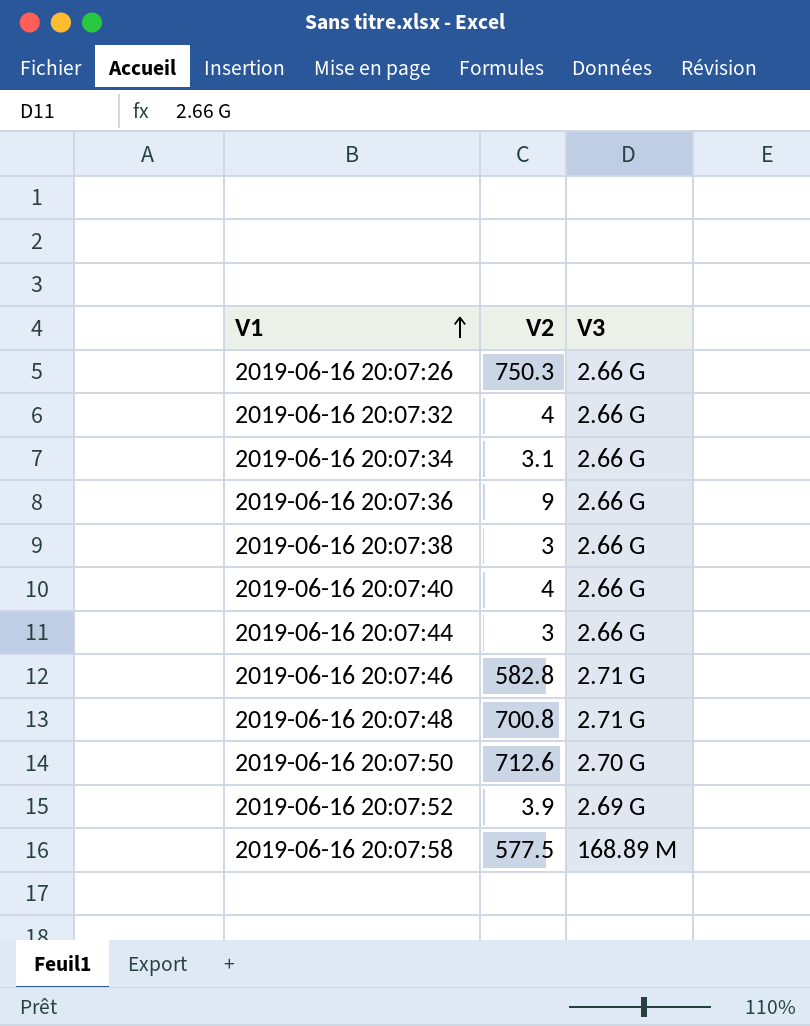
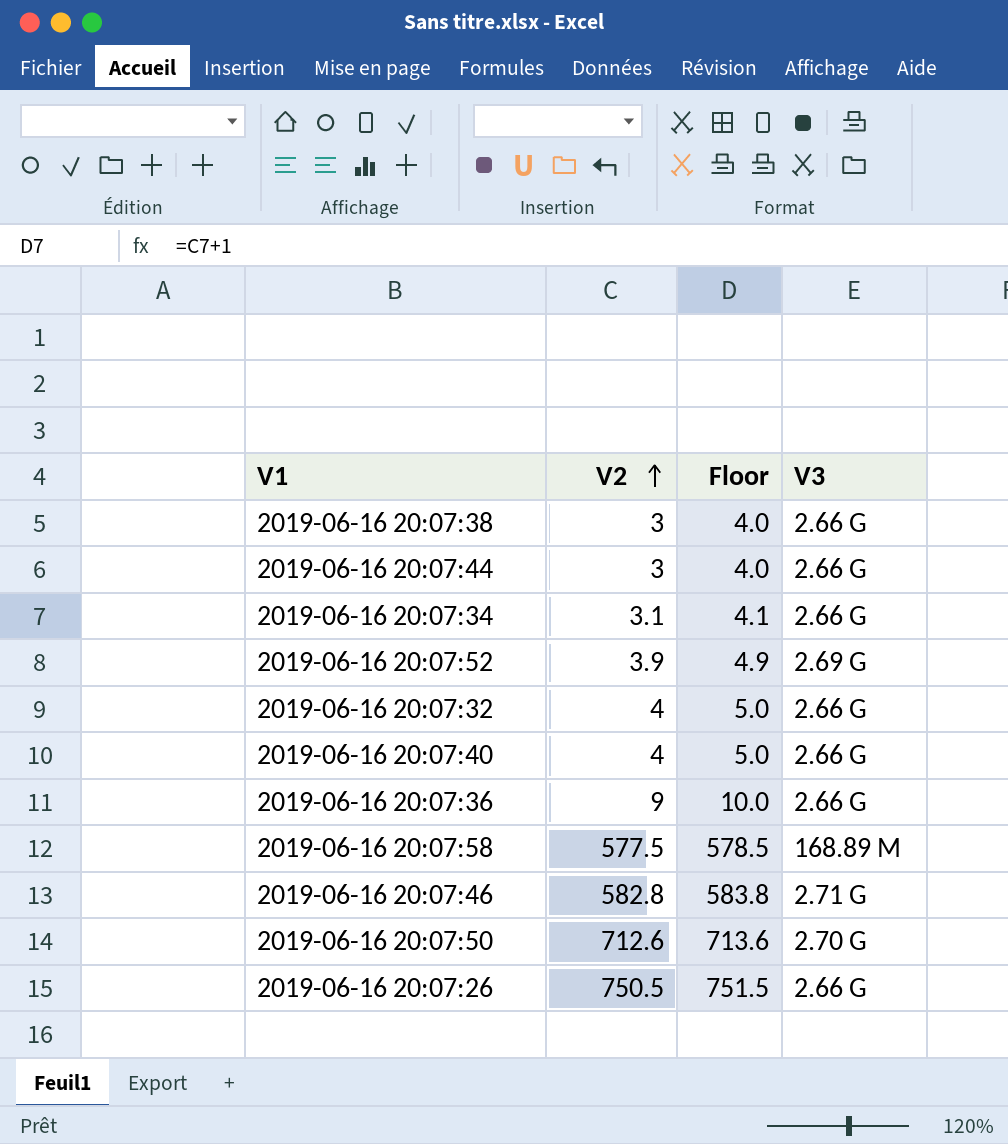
row order: V1 ascending -> V2 ascending
column Floor | formula: none -> [V2] + 1
row 2019-06-16 20:07:48: 700.8 | 2.71 G -> none
2019-06-16 20:07:26 | V2: 750.3 -> 750.5

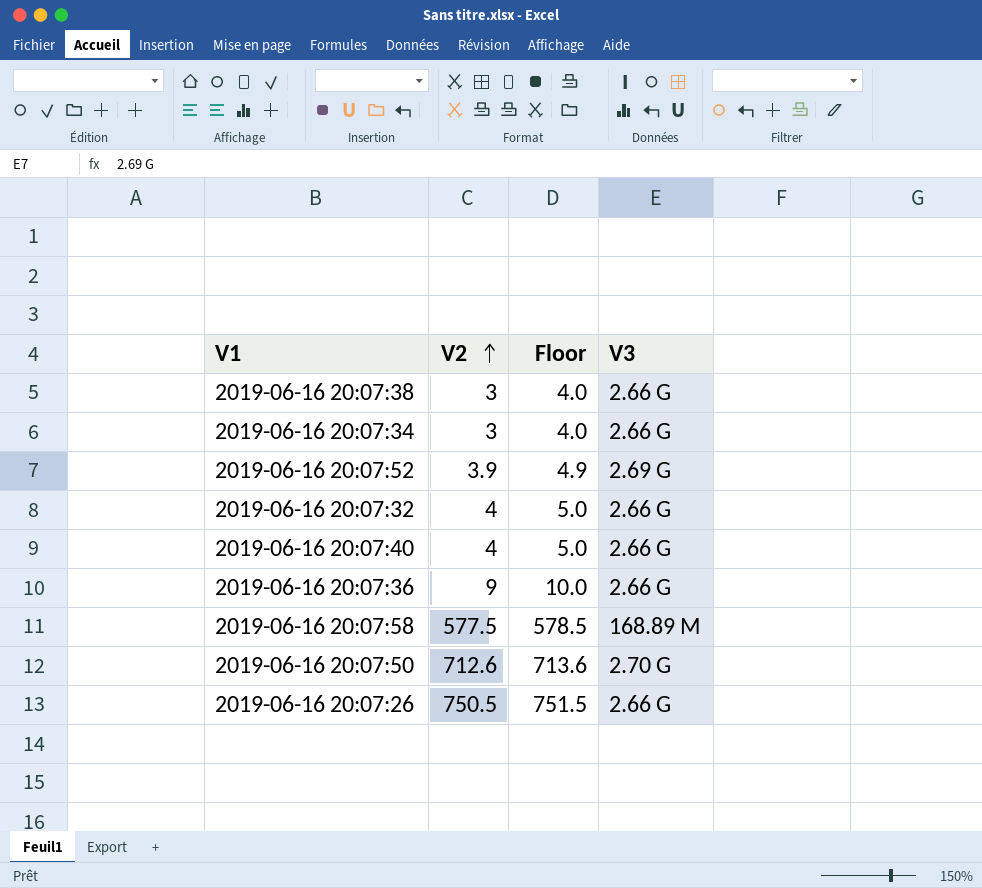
row 2019-06-16 20:07:44: 3 | 4.0 | 2.66 G -> none
row 2019-06-16 20:07:46: 582.8 | 583.8 | 2.71 G -> none
2019-06-16 20:07:34 | V2: 3.1 -> 3
2019-06-16 20:07:34 | Floor: 4.1 -> 4.0

